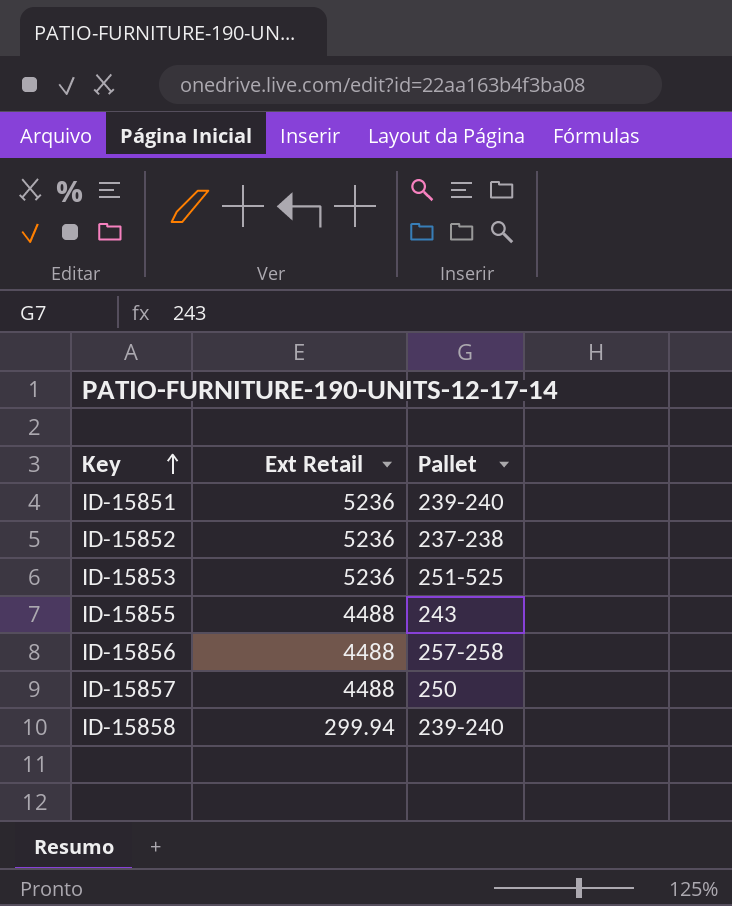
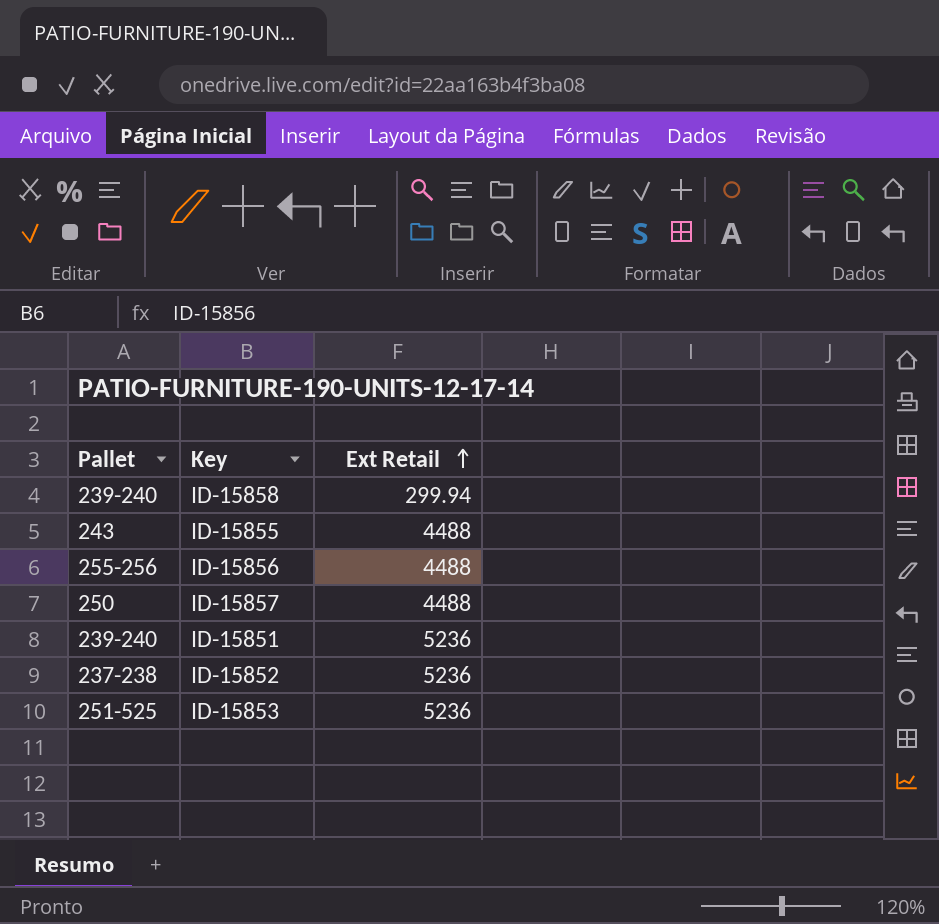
row order: Key ascending -> Ext Retail ascending
column Pallet | position: 3 -> 1
ID-15856 | Pallet: 257-258 -> 255-256

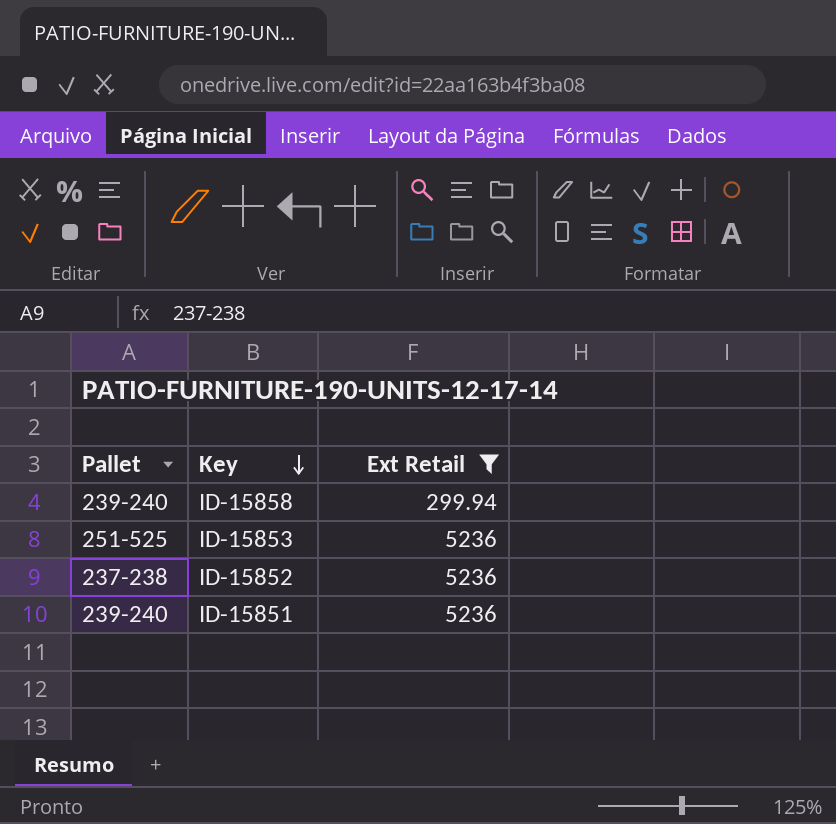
filter: none -> Ext Retail != 4488
row order: Ext Retail ascending -> Key descending

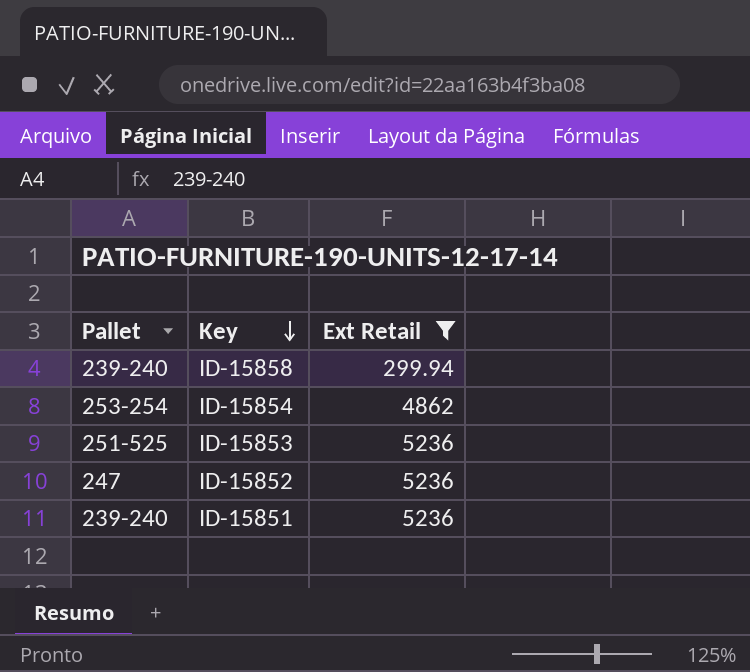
row ID-15854: none -> 253-254 | 4862
ID-15852 | Pallet: 237-238 -> 247

